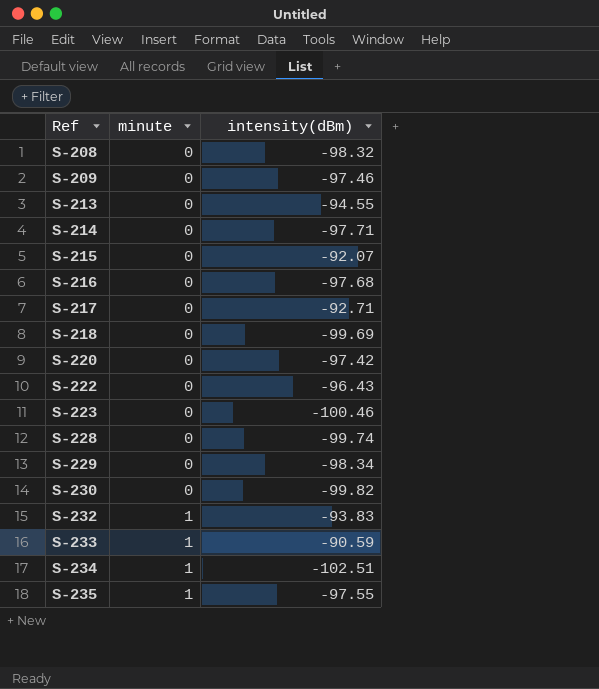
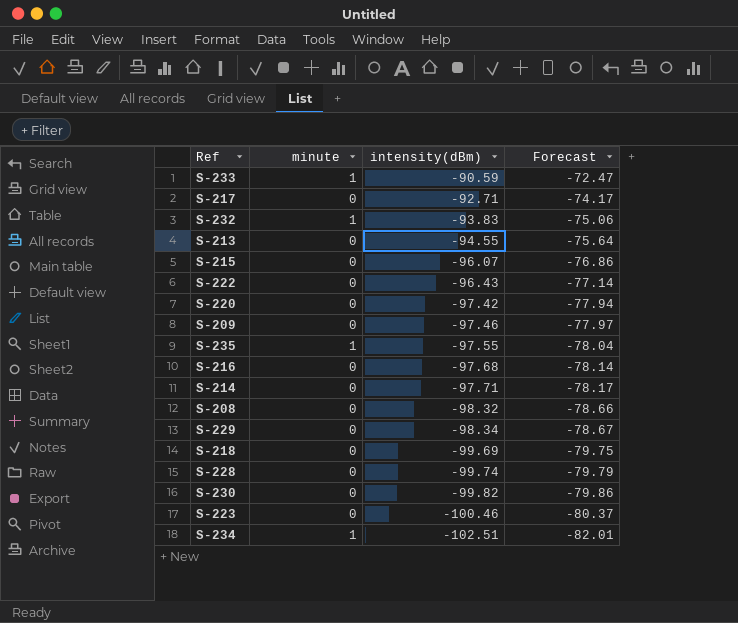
row order: Ref ascending -> intensity(dBm) descending
column Forecast | formula: none -> [intensity(dBm)] * 0.8
S-215 | intensity(dBm): -92.07 -> -96.07

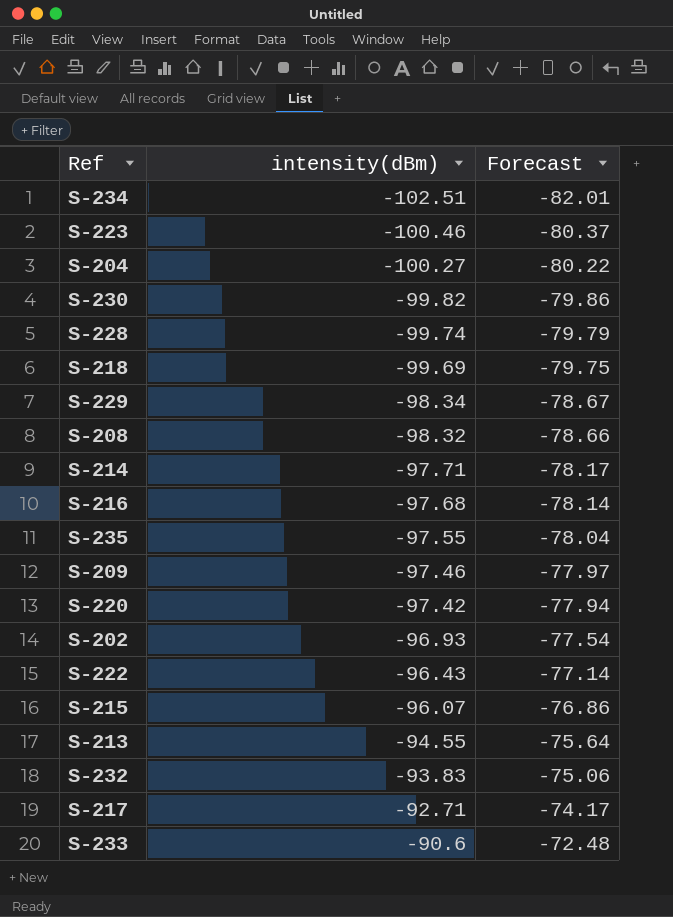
row order: intensity(dBm) descending -> intensity(dBm) ascending
column minute | position: 2 -> none
row S-204: none -> -100.27 | -80.22
row S-202: none -> -96.93 | -77.54
S-233 | intensity(dBm): -90.59 -> -90.6
S-233 | Forecast: -72.47 -> -72.48

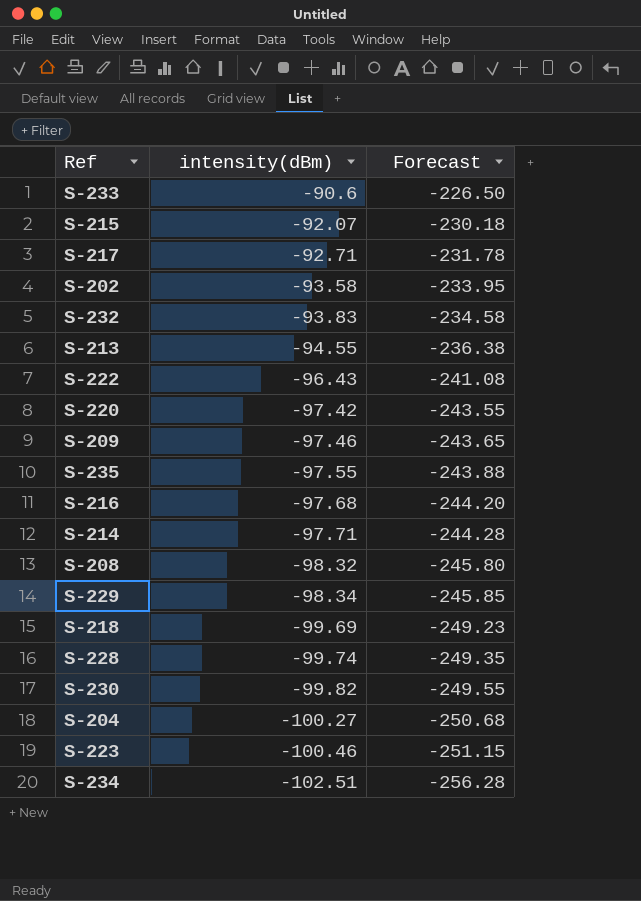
row order: intensity(dBm) ascending -> intensity(dBm) descending
column Forecast | formula: [intensity(dBm)] * 0.8 -> [intensity(dBm)] * 2.5
S-215 | intensity(dBm): -96.07 -> -92.07
S-202 | intensity(dBm): -96.93 -> -93.58

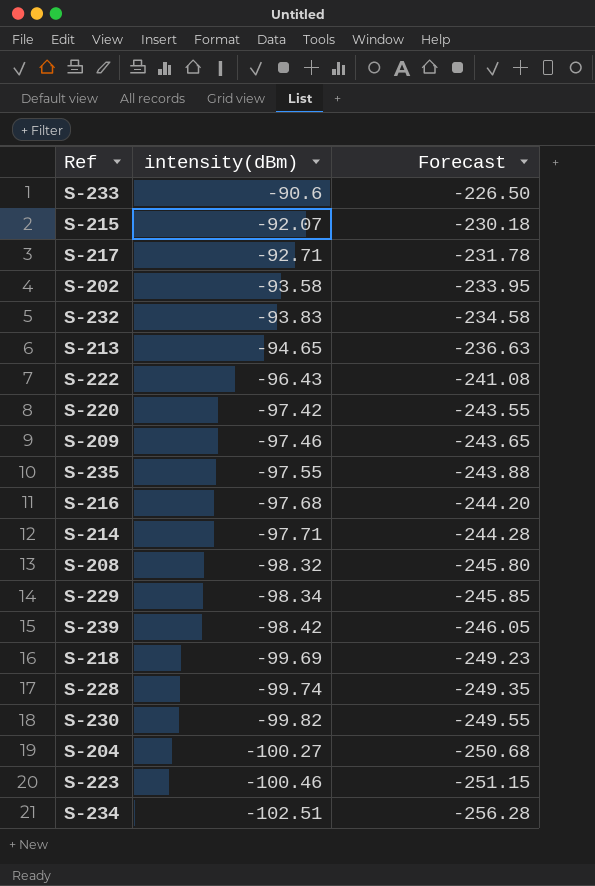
S-213 | intensity(dBm): -94.55 -> -94.65
S-213 | Forecast: -236.38 -> -236.63
row S-239: none -> -98.42 | -246.05

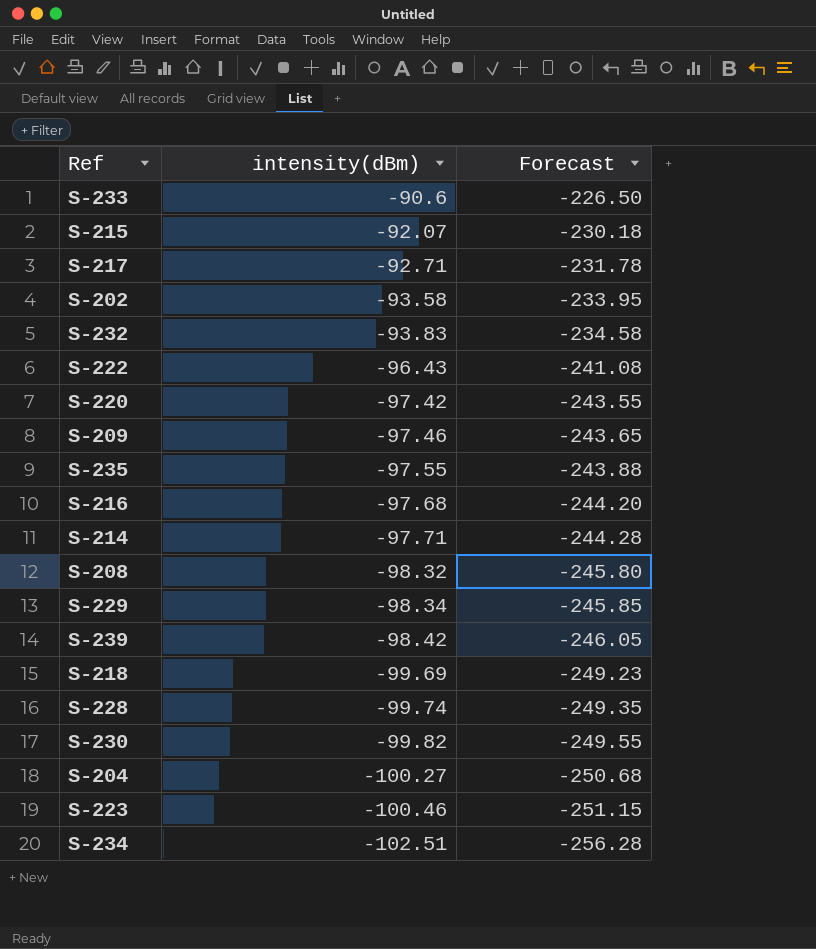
row S-213: -94.65 | -236.63 -> none

